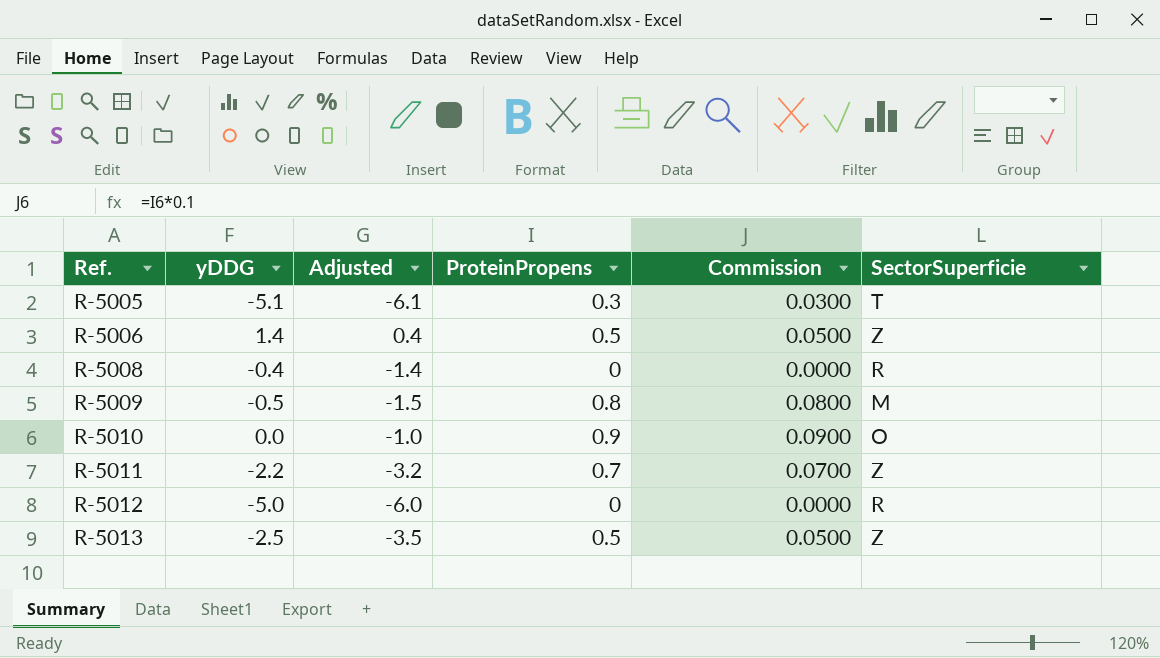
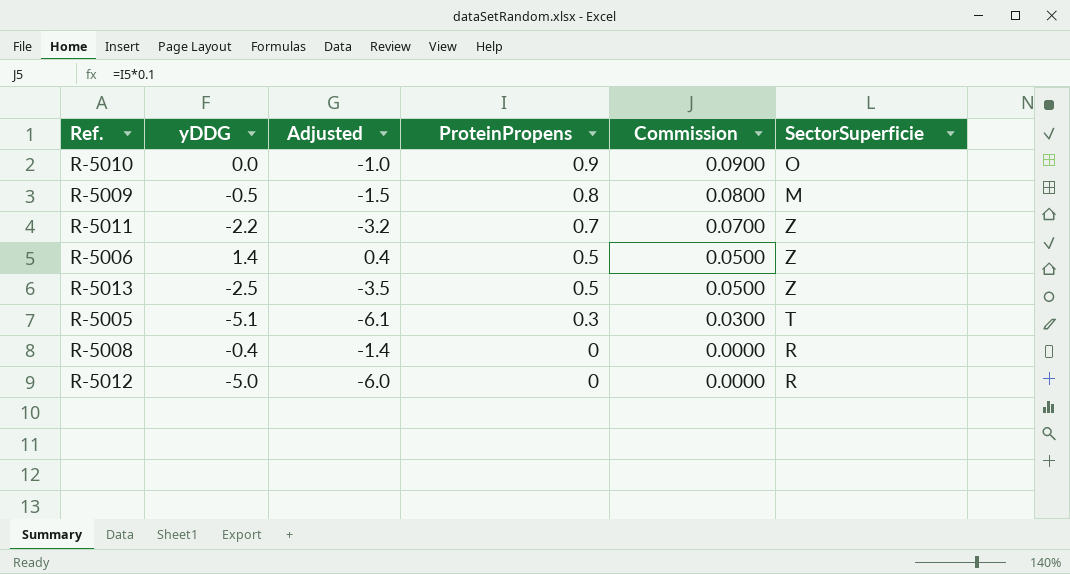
row order: Ref. ascending -> ProteinPropens descending

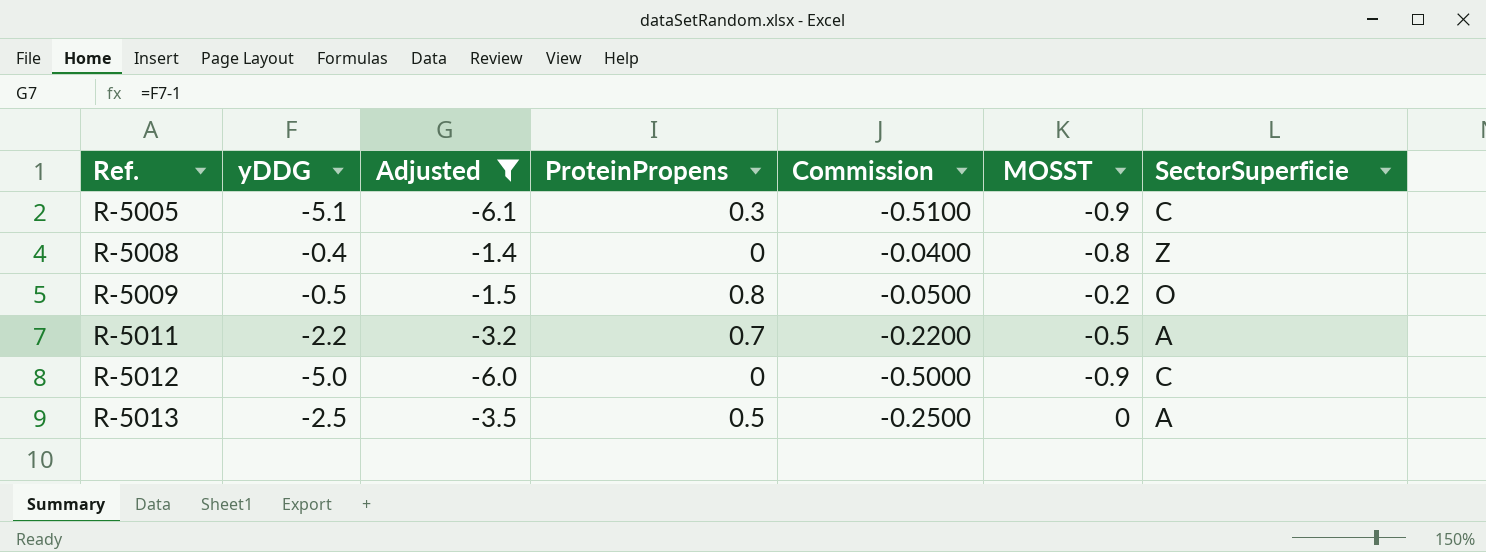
filter: none -> Adjusted <= -1.4
row order: ProteinPropens descending -> Ref. ascending
column Commission | formula: [ProteinPropens] * 0.1 -> [yDDG] * 0.1
column MOSST | position: none -> 6
R-5005 | SectorSuperficie: T -> C
R-5008 | SectorSuperficie: R -> Z
R-5009 | SectorSuperficie: M -> O
R-5011 | SectorSuperficie: Z -> A
R-5012 | SectorSuperficie: R -> C
R-5013 | SectorSuperficie: Z -> A

